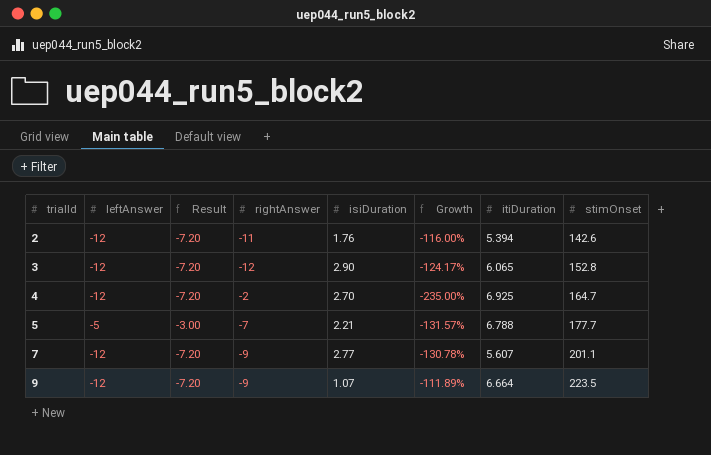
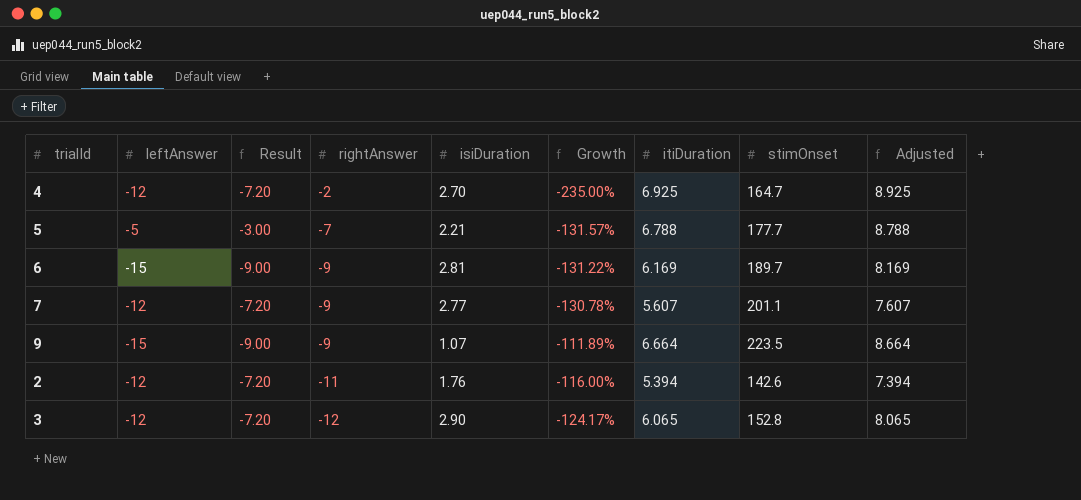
row order: trialId ascending -> rightAnswer descending
column Adjusted | formula: none -> [itiDuration] + 2
row 6: none -> -15 | -9.00 | -9 | 2.81 | -131.22% | 6.169 | 189.7 | 8.169
9 | leftAnswer: -12 -> -15
9 | Result: -7.20 -> -9.00

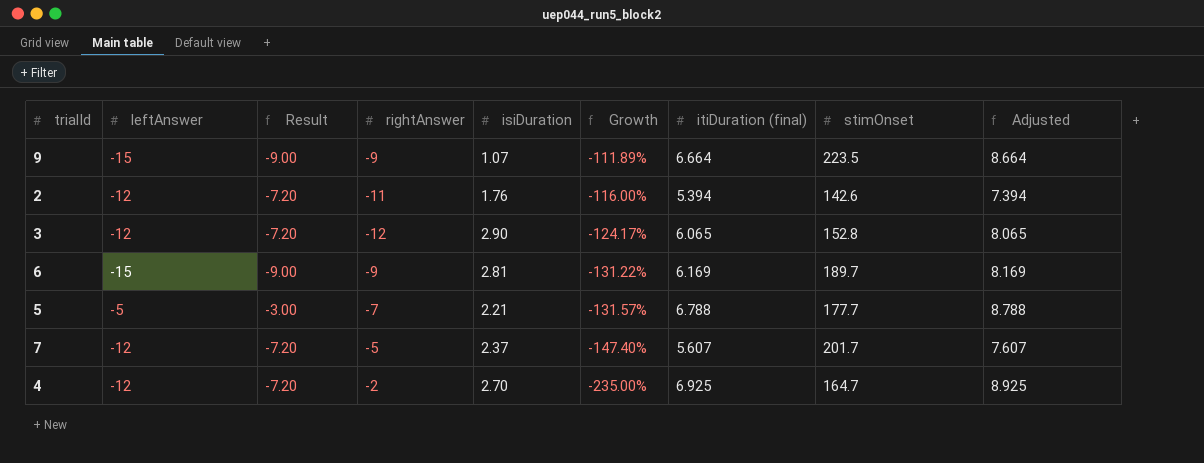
row order: rightAnswer descending -> Growth descending
column name: itiDuration -> itiDuration (final)
7 | rightAnswer: -9 -> -5
7 | isiDuration: 2.77 -> 2.37
7 | Growth: -130.78% -> -147.40%
7 | stimOnset: 201.1 -> 201.7

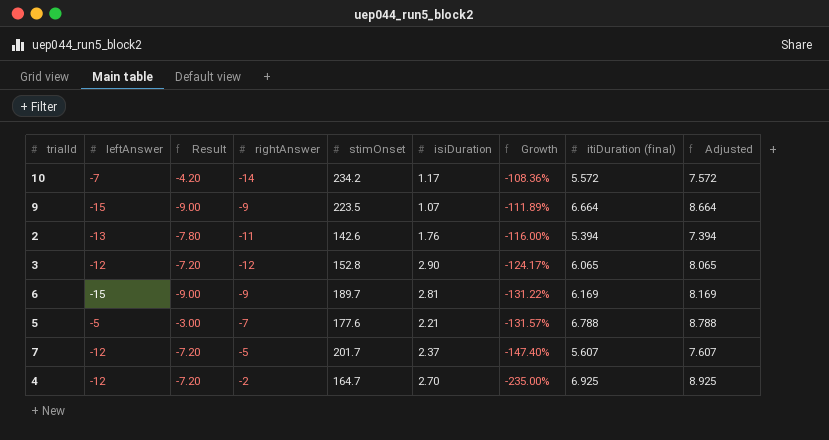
column stimOnset | position: 8 -> 5
row 10: none -> -7 | -4.20 | -14 | 234.2 | 1.17 | -108.36% | 5.572 | 7.572
2 | leftAnswer: -12 -> -13
2 | Result: -7.20 -> -7.80
5 | stimOnset: 177.7 -> 177.6

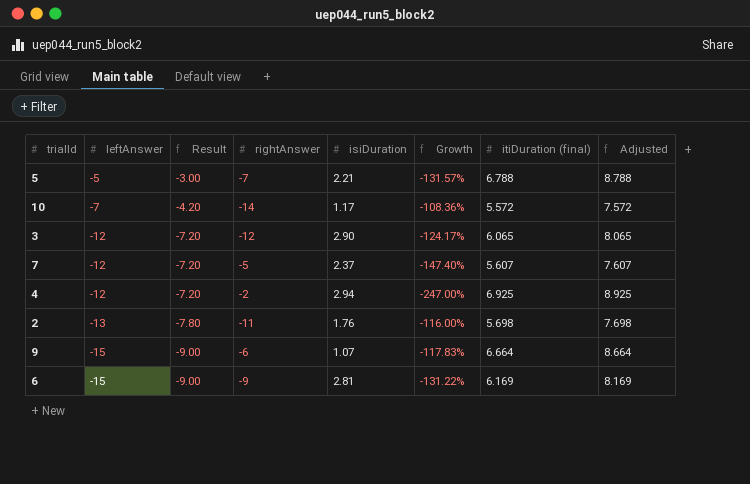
row order: Growth descending -> leftAnswer descending
column stimOnset | position: 5 -> none
4 | isiDuration: 2.70 -> 2.94
4 | Growth: -235.00% -> -247.00%
2 | itiDuration (final): 5.394 -> 5.698
2 | Adjusted: 7.394 -> 7.698
9 | rightAnswer: -9 -> -6
9 | Growth: -111.89% -> -117.83%

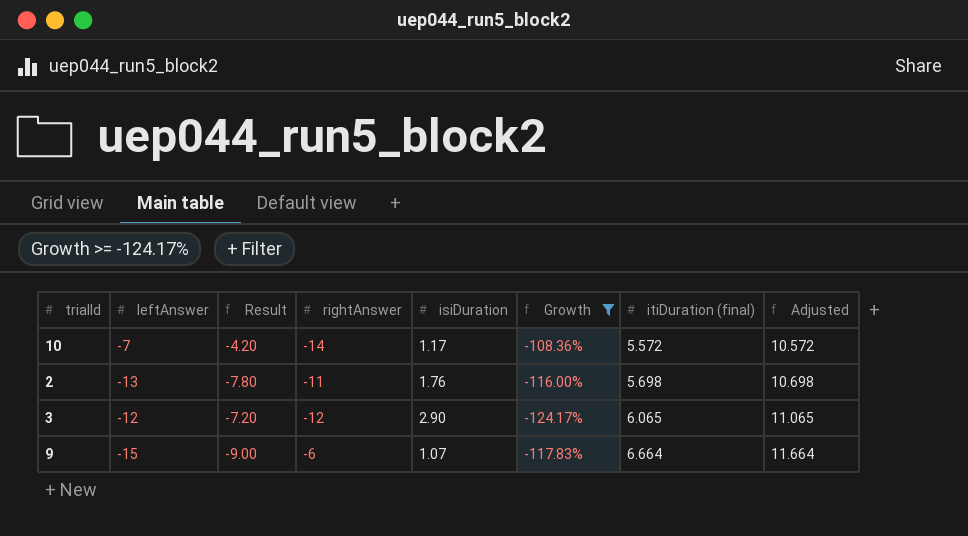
filter: none -> Growth >= -124.17%
row order: leftAnswer descending -> itiDuration (final) ascending
column Adjusted | formula: [itiDuration (final)] + 2 -> [itiDuration (final)] + 5

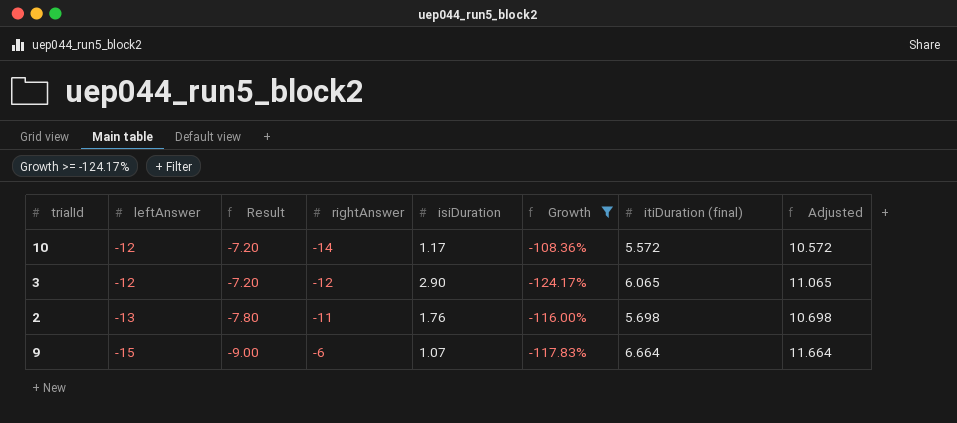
row order: itiDuration (final) ascending -> leftAnswer descending
10 | leftAnswer: -7 -> -12
10 | Result: -4.20 -> -7.20

